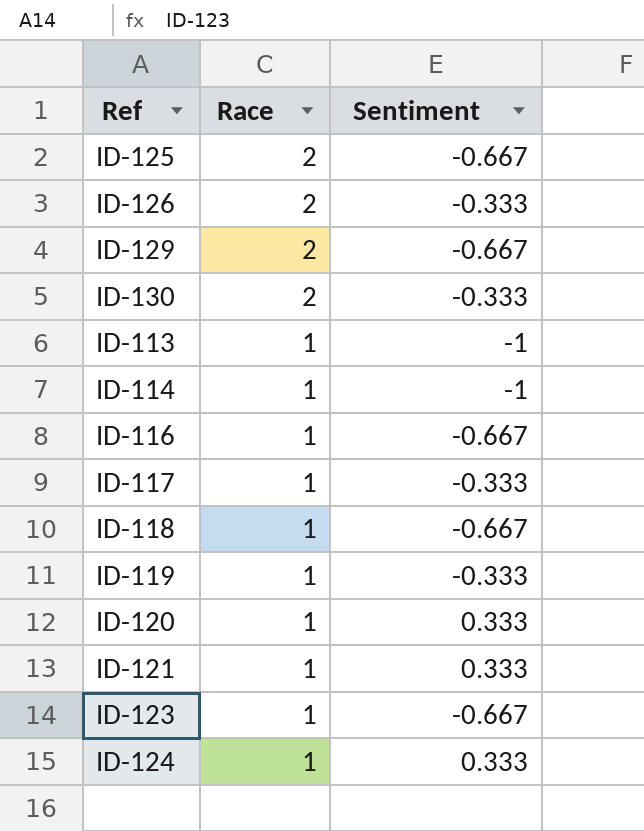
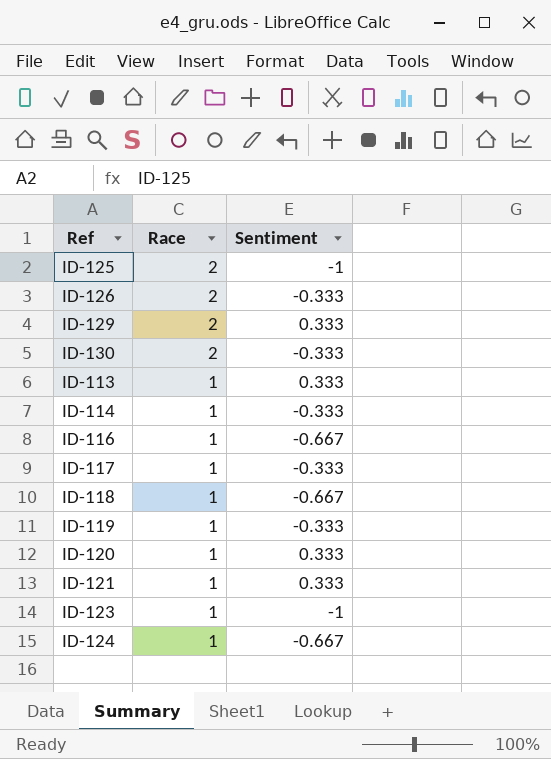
ID-125 | Sentiment: -0.667 -> -1
ID-129 | Sentiment: -0.667 -> 0.333
ID-113 | Sentiment: -1 -> 0.333
ID-114 | Sentiment: -1 -> -0.333
ID-123 | Sentiment: -0.667 -> -1
ID-124 | Sentiment: 0.333 -> -0.667

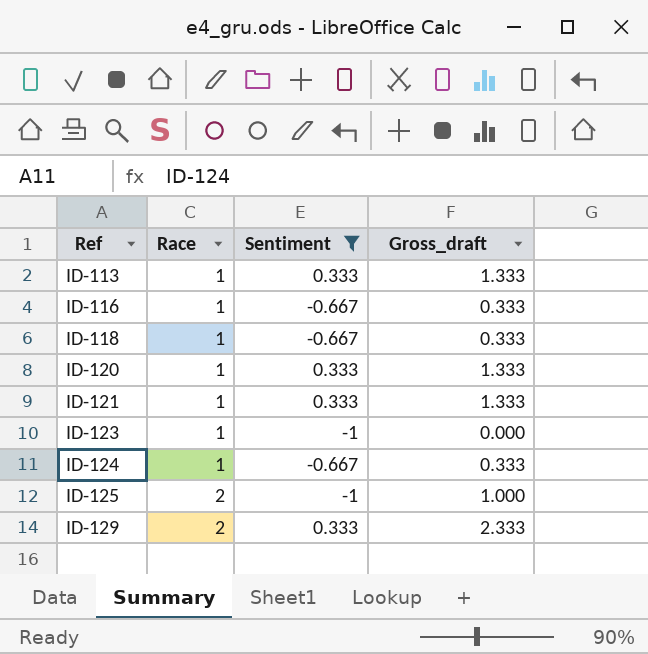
filter: none -> Sentiment != -0.333
row order: Race descending -> Ref ascending
column Gross_draft | formula: none -> [Race] + [Sentiment]

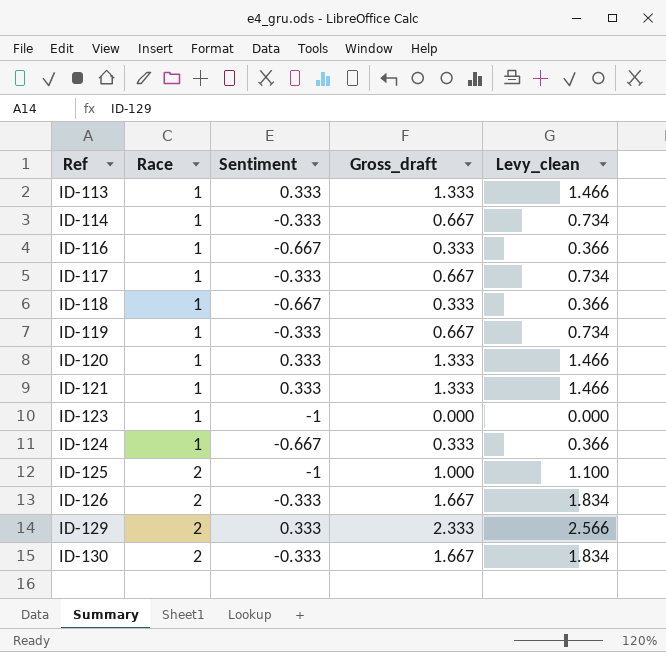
filter: Sentiment != -0.333 -> none
column Levy_clean | formula: none -> [Gross_draft] * 1.1

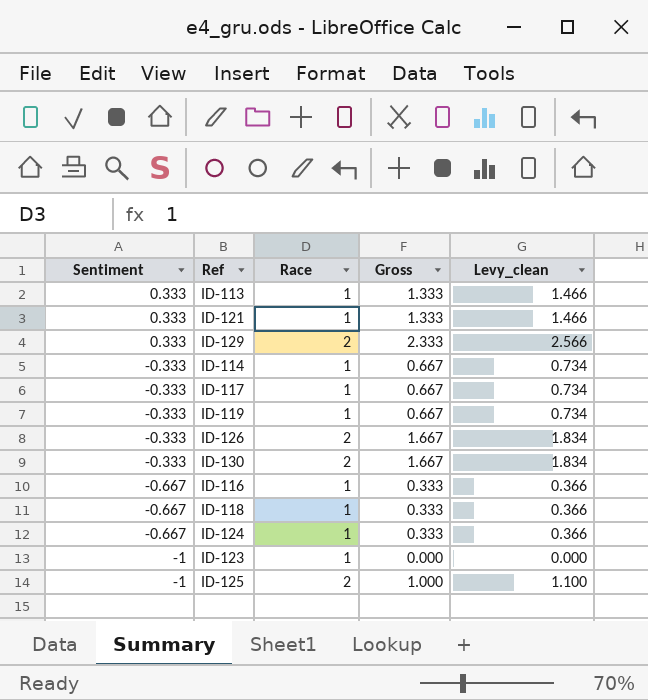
row order: Ref ascending -> Sentiment descending
column Sentiment | position: 3 -> 1
column name: Gross_draft -> Gross
row ID-120: 1 | 0.333 | 1.333 | 1.466 -> none

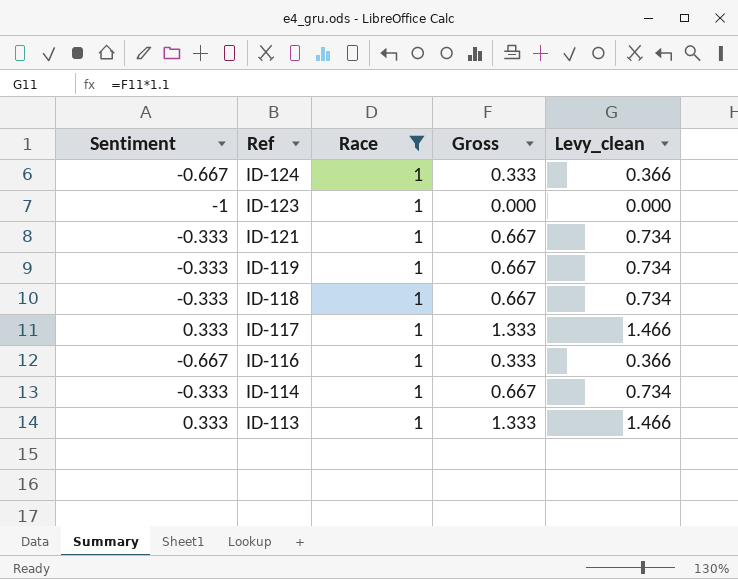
filter: none -> Race = 1
row order: Sentiment descending -> Ref descending
ID-121 | Sentiment: 0.333 -> -0.333
ID-121 | Gross: 1.333 -> 0.667
ID-121 | Levy_clean: 1.466 -> 0.734
ID-118 | Sentiment: -0.667 -> -0.333
ID-118 | Gross: 0.333 -> 0.667
ID-118 | Levy_clean: 0.366 -> 0.734
ID-117 | Sentiment: -0.333 -> 0.333
ID-117 | Gross: 0.667 -> 1.333
ID-117 | Levy_clean: 0.734 -> 1.466

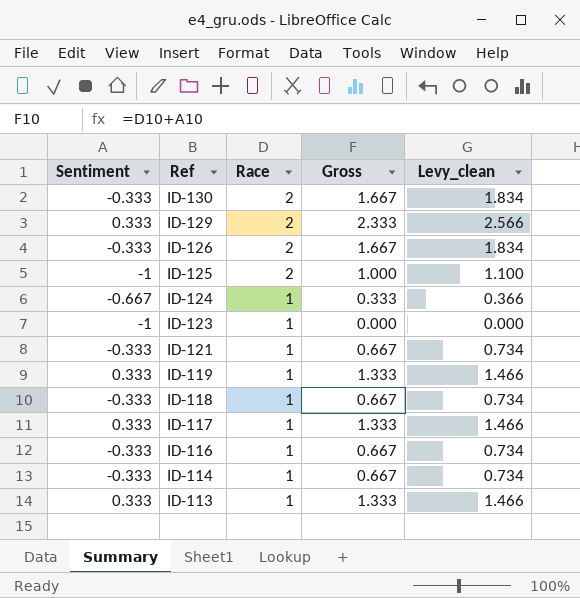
filter: Race = 1 -> none
ID-119 | Sentiment: -0.333 -> 0.333
ID-119 | Gross: 0.667 -> 1.333
ID-119 | Levy_clean: 0.734 -> 1.466
ID-116 | Sentiment: -0.667 -> -0.333
ID-116 | Gross: 0.333 -> 0.667
ID-116 | Levy_clean: 0.366 -> 0.734

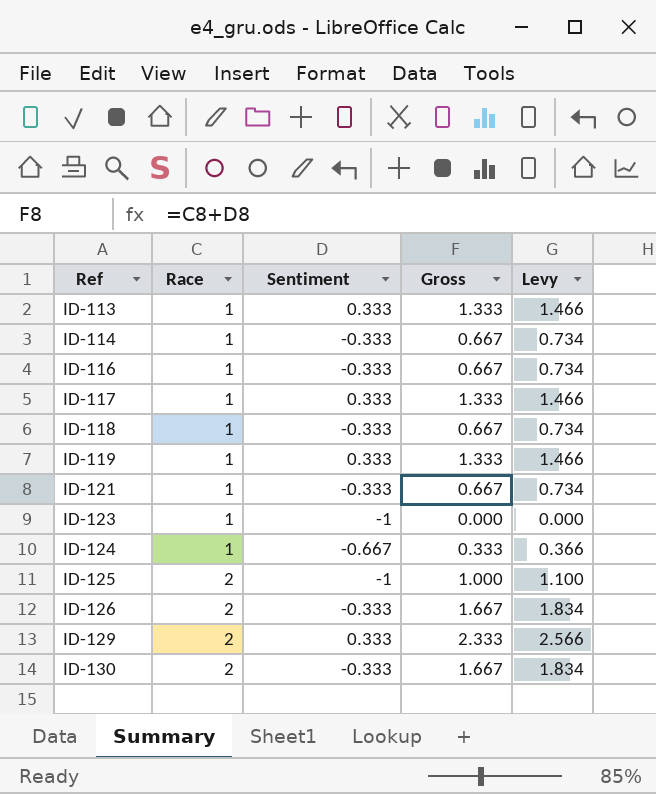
row order: Ref descending -> Ref ascending
column Sentiment | position: 1 -> 3
column name: Levy_clean -> Levy

